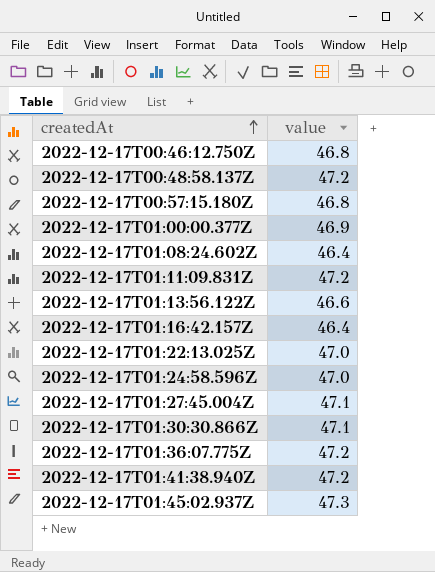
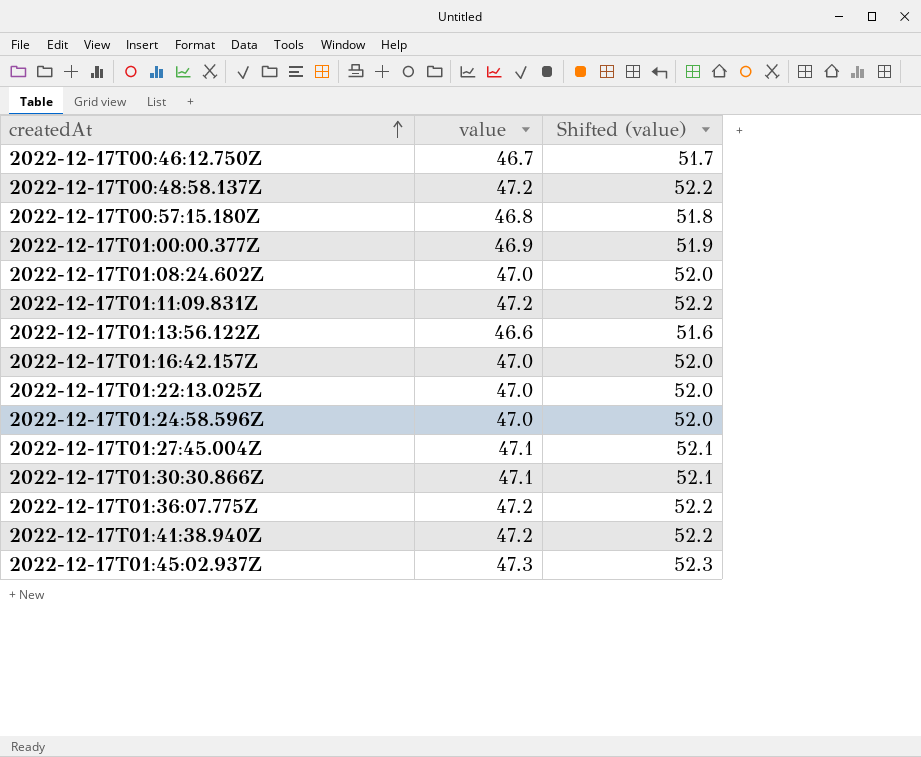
column Shifted (value) | formula: none -> [value] + 5
2022-12-17T00:46:12.750Z | value: 46.8 -> 46.7
2022-12-17T01:08:24.602Z | value: 46.4 -> 47.0
2022-12-17T01:16:42.157Z | value: 46.4 -> 47.0

